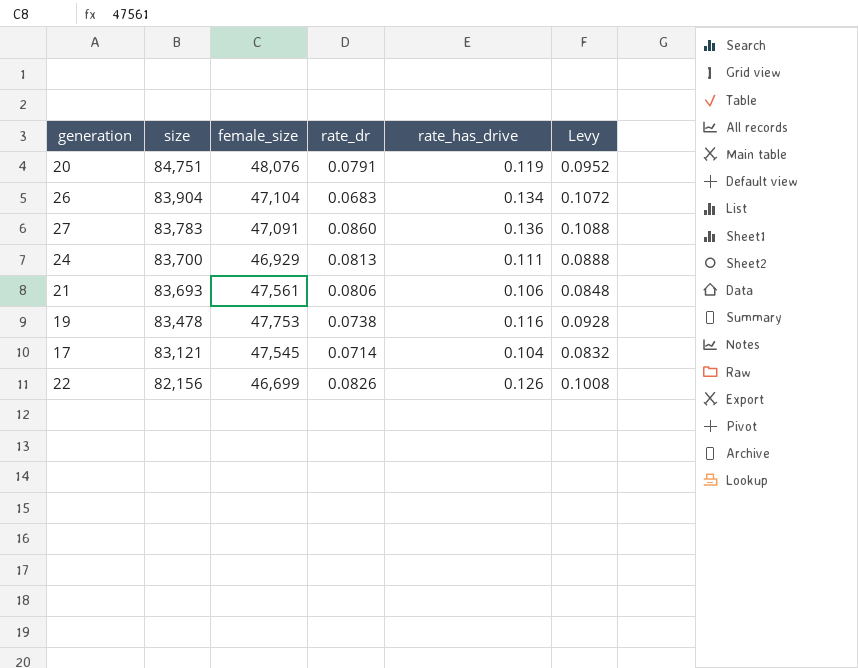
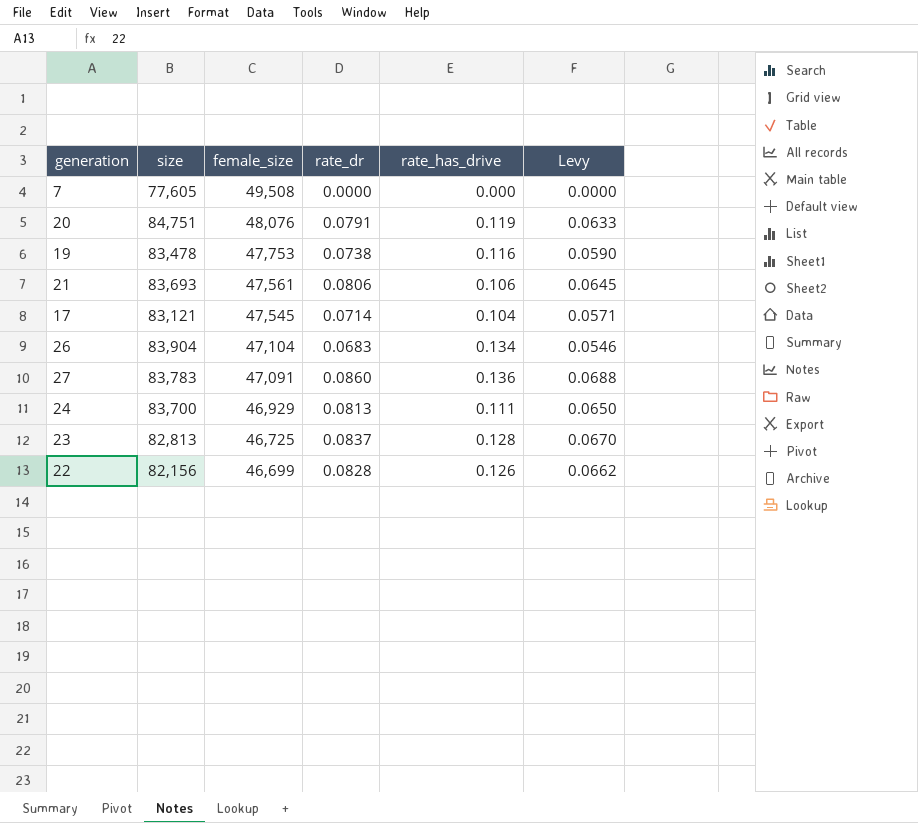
row order: size descending -> female_size descending
column Levy | formula: [rate_has_drive] * 0.8 -> [rate_dr] * 0.8
row 7: none -> 77,605 | 49,508 | 0.0000 | 0.000 | 0.0000
row 23: none -> 82,813 | 46,725 | 0.0837 | 0.128 | 0.0670
22 | rate_dr: 0.0826 -> 0.0828

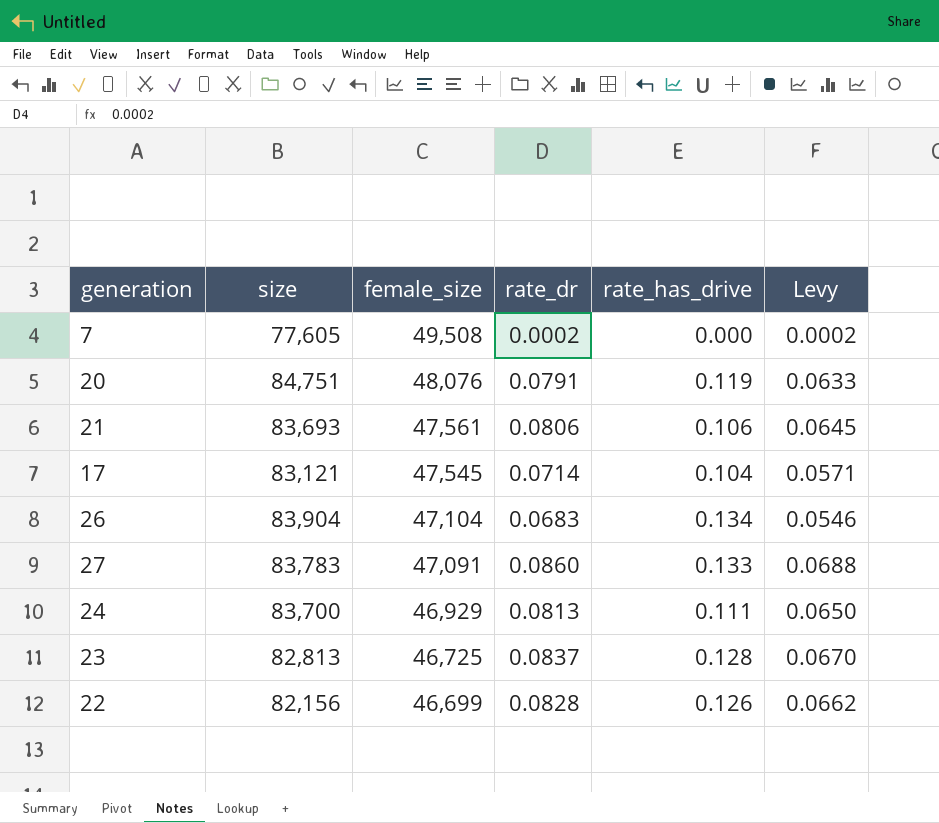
row 19: 83,478 | 47,753 | 0.0738 | 0.116 | 0.0590 -> none
7 | rate_dr: 0.0000 -> 0.0002
7 | Levy: 0.0000 -> 0.0002
27 | rate_has_drive: 0.136 -> 0.133

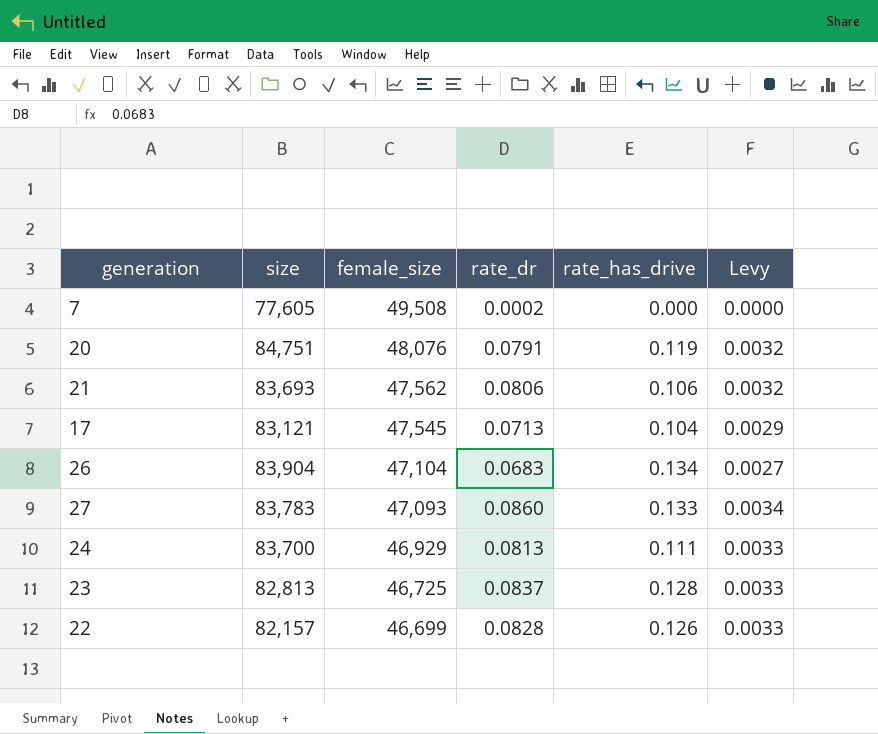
column Levy | formula: [rate_dr] * 0.8 -> [rate_dr] * 0.04
21 | female_size: 47,561 -> 47,562
17 | rate_dr: 0.0714 -> 0.0713
27 | female_size: 47,091 -> 47,093
22 | size: 82,156 -> 82,157

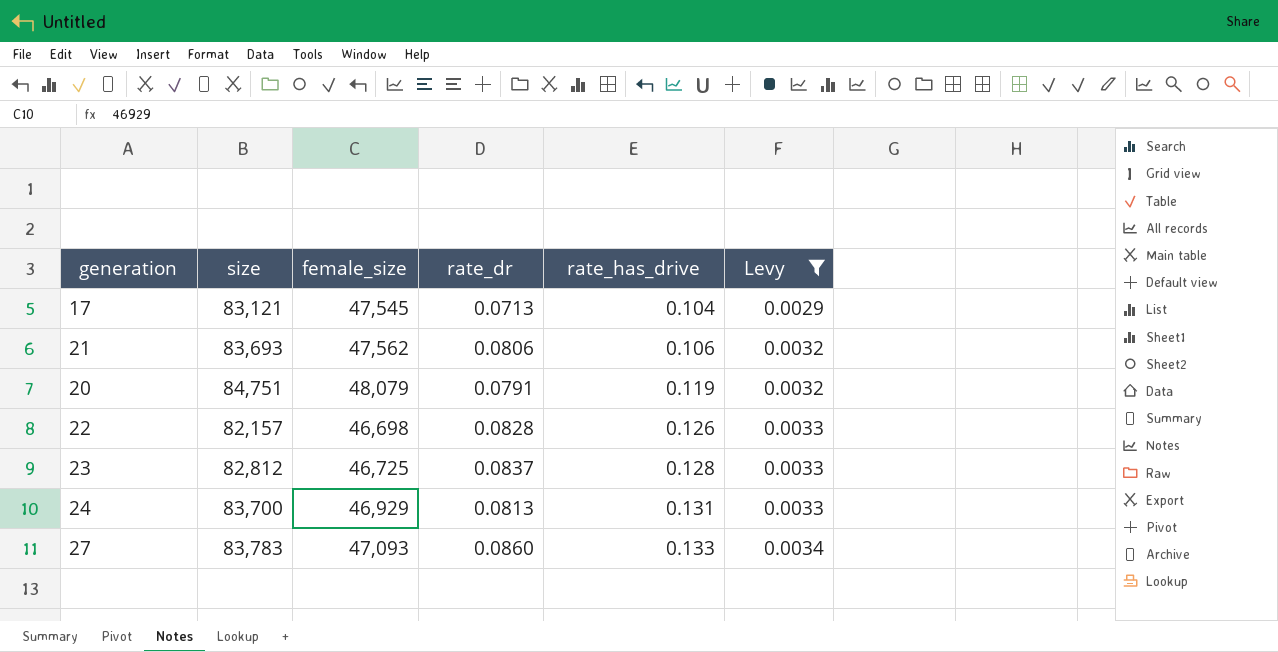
filter: none -> Levy >= 0.0029
row order: female_size descending -> rate_has_drive ascending
20 | female_size: 48,076 -> 48,079
22 | female_size: 46,699 -> 46,698
23 | size: 82,813 -> 82,812
24 | rate_has_drive: 0.111 -> 0.131

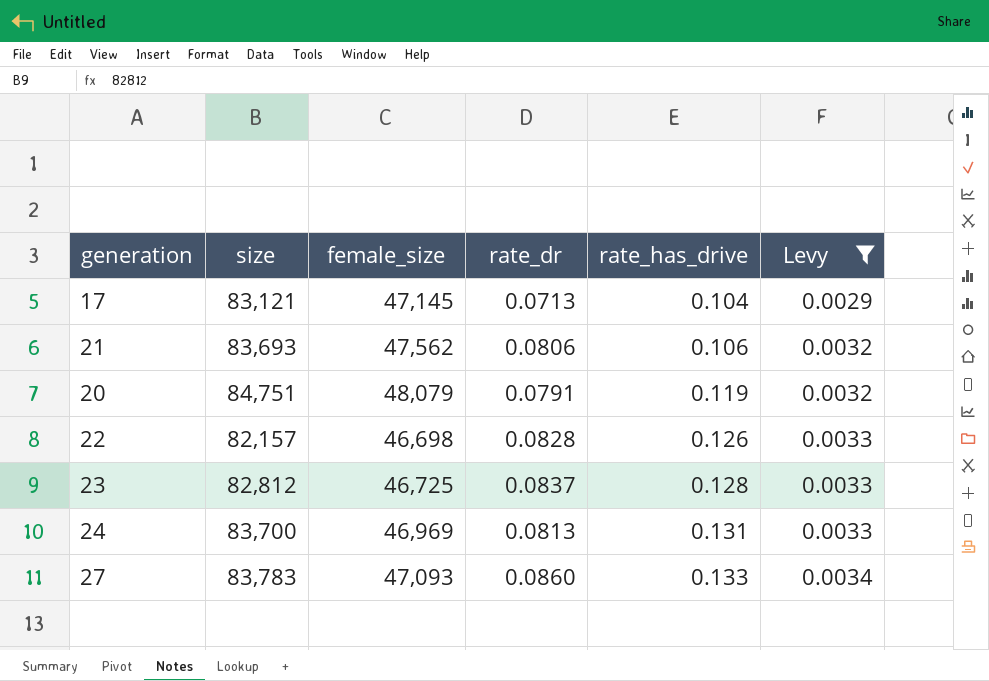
17 | female_size: 47,545 -> 47,145
24 | female_size: 46,929 -> 46,969

